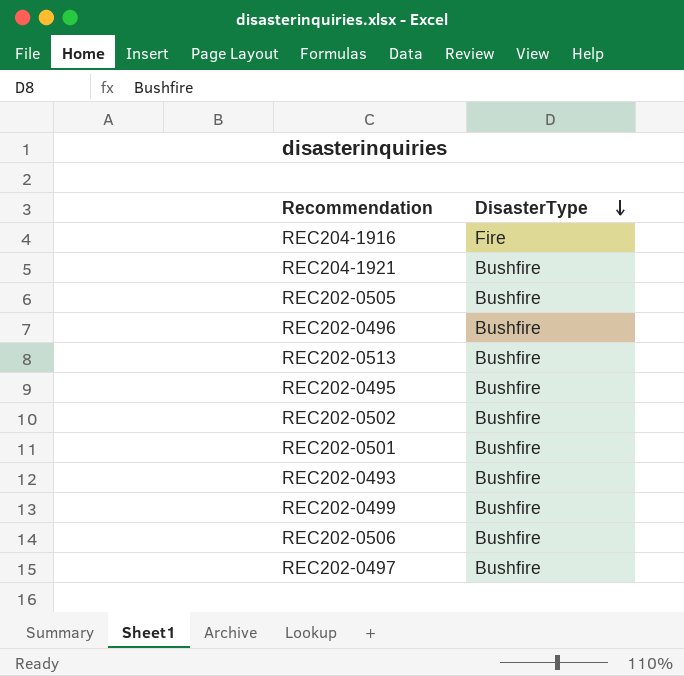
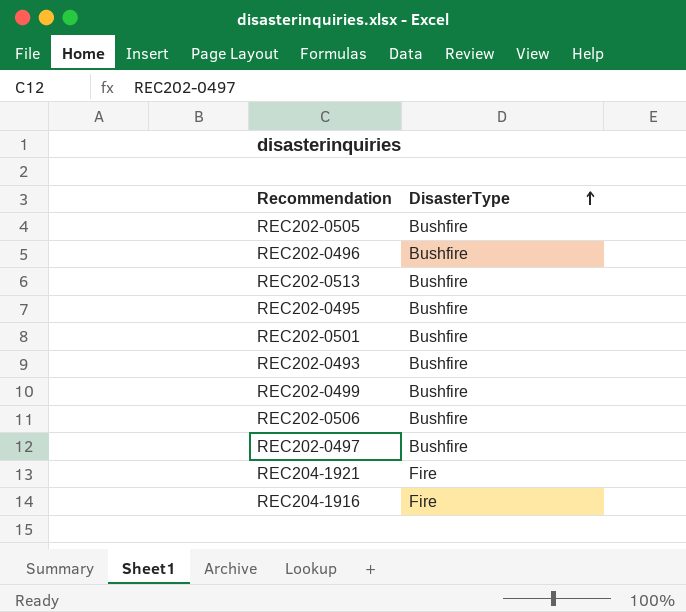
row order: DisasterType descending -> DisasterType ascending
row REC202-0502: Bushfire -> none
REC204-1921 | DisasterType: Bushfire -> Fire

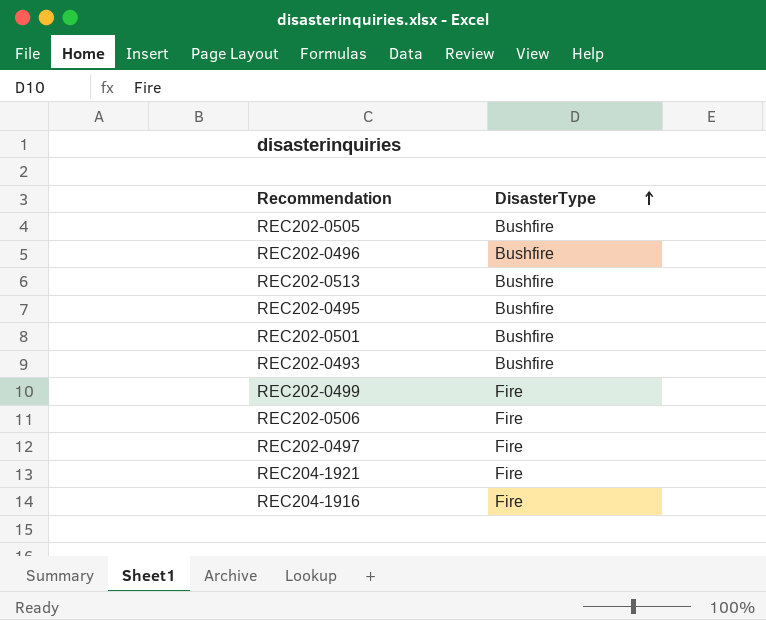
REC202-0499 | DisasterType: Bushfire -> Fire
REC202-0506 | DisasterType: Bushfire -> Fire
REC202-0497 | DisasterType: Bushfire -> Fire

